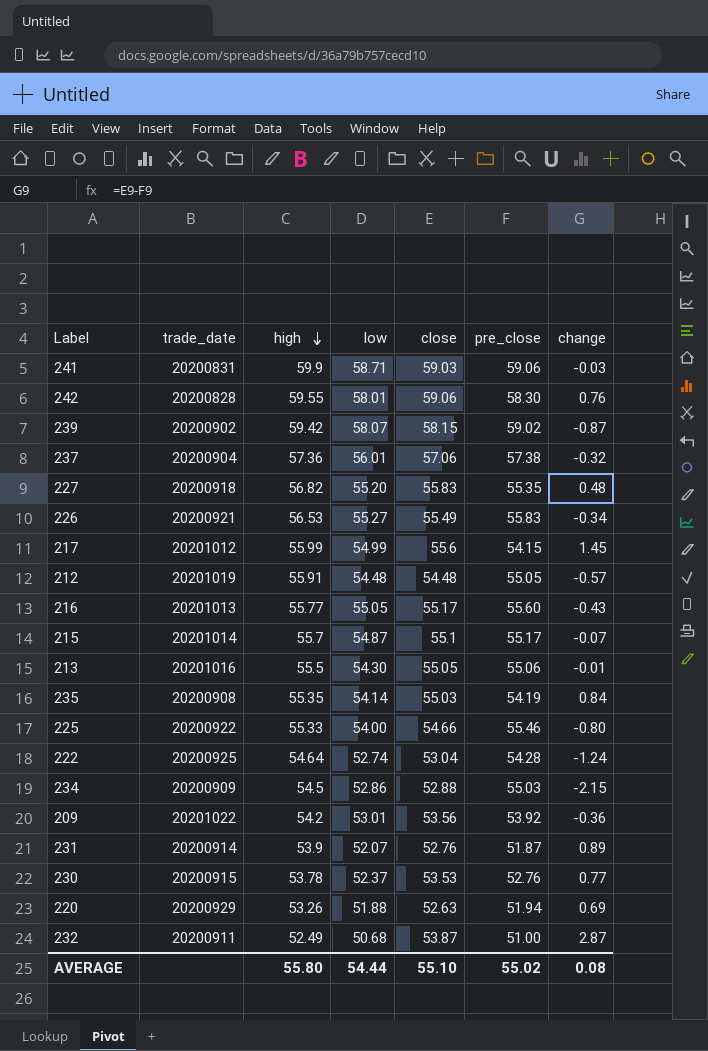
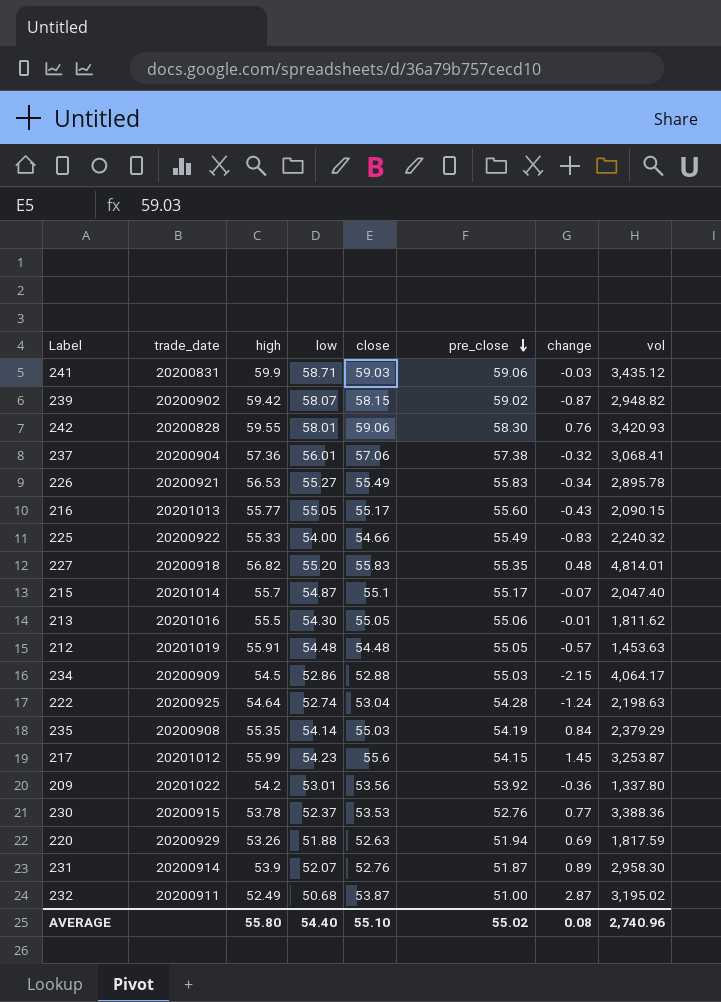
row order: high descending -> pre_close descending
column vol | position: none -> 8
225 | pre_close: 55.46 -> 55.49
225 | change: -0.80 -> -0.83
217 | low: 54.99 -> 54.23
AVERAGE | low: 54.44 -> 54.40

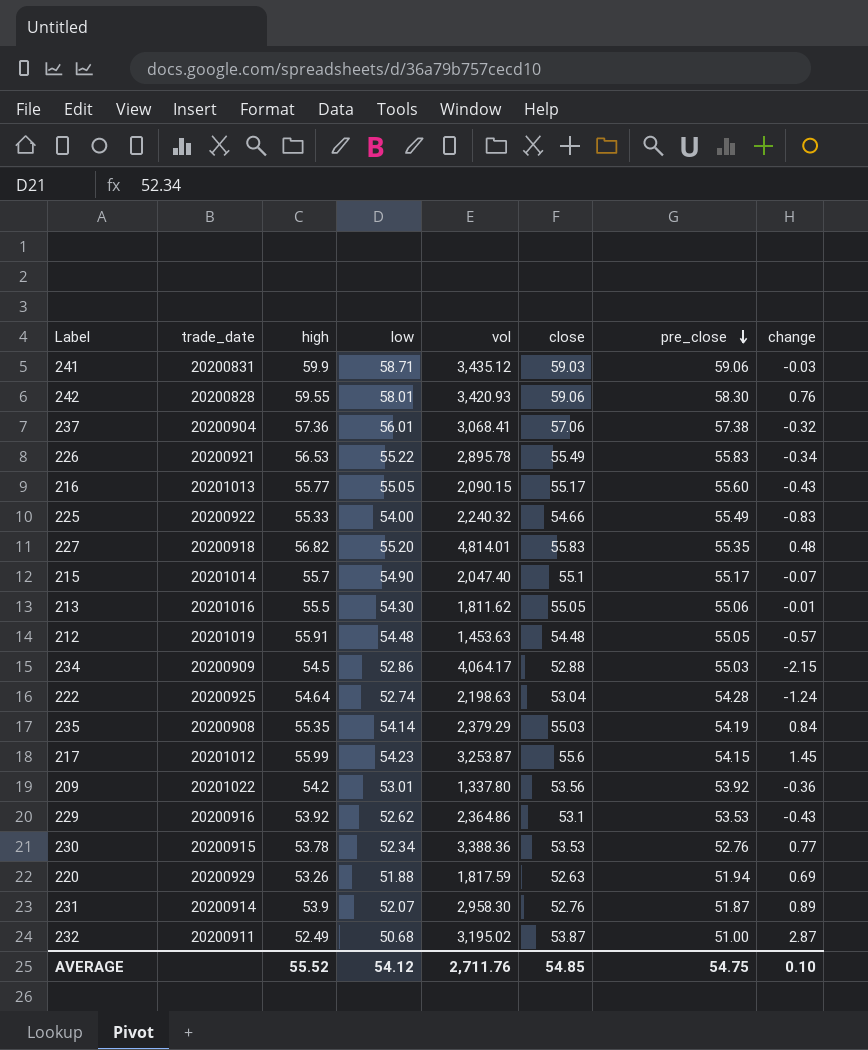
column vol | position: 8 -> 5
row 239: 20200902 | 59.42 | 58.07 | 58.15 | 59.02 | -0.87 | 2,948.82 -> none
226 | low: 55.27 -> 55.22
215 | low: 54.87 -> 54.90
row 229: none -> 20200916 | 53.92 | 52.62 | 2,364.86 | 53.1 | 53.53 | -0.43
230 | low: 52.37 -> 52.34
AVERAGE | high: 55.80 -> 55.52
AVERAGE | low: 54.40 -> 54.12
AVERAGE | vol: 2,740.96 -> 2,711.76
AVERAGE | close: 55.10 -> 54.85
AVERAGE | pre_close: 55.02 -> 54.75
AVERAGE | change: 0.08 -> 0.10

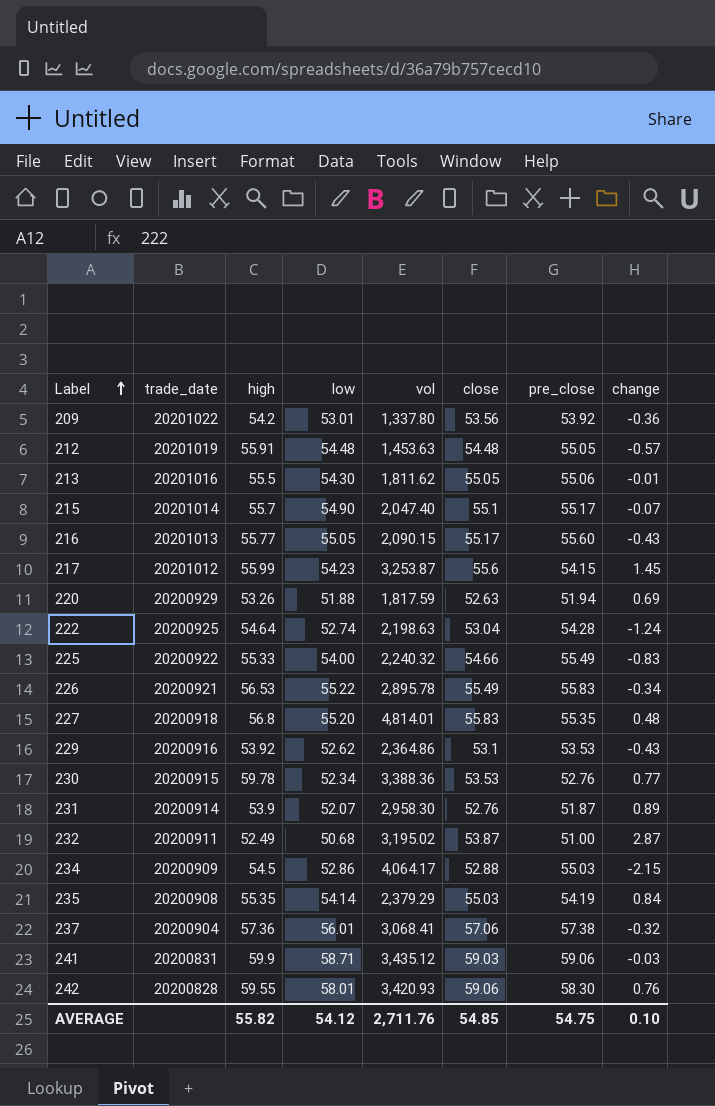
row order: pre_close descending -> Label ascending
227 | high: 56.82 -> 56.8
230 | high: 53.78 -> 59.78
AVERAGE | high: 55.52 -> 55.82

